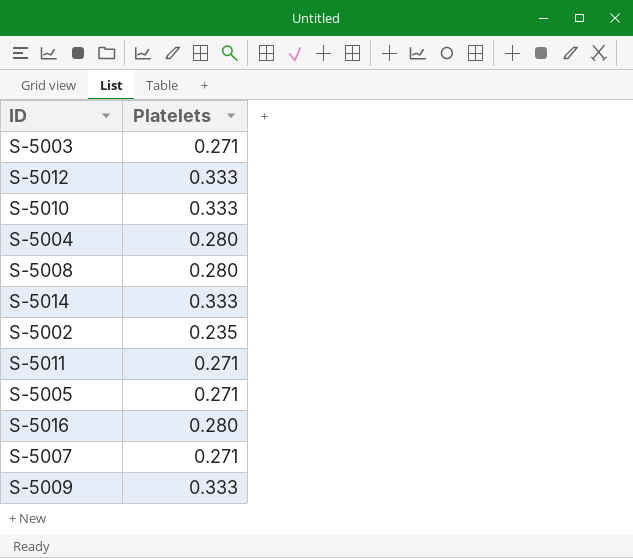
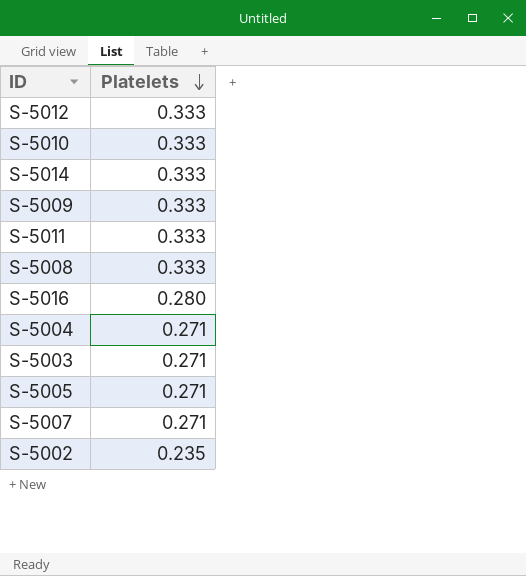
row order: none -> Platelets descending
S-5011 | Platelets: 0.271 -> 0.333
S-5008 | Platelets: 0.280 -> 0.333
S-5004 | Platelets: 0.280 -> 0.271

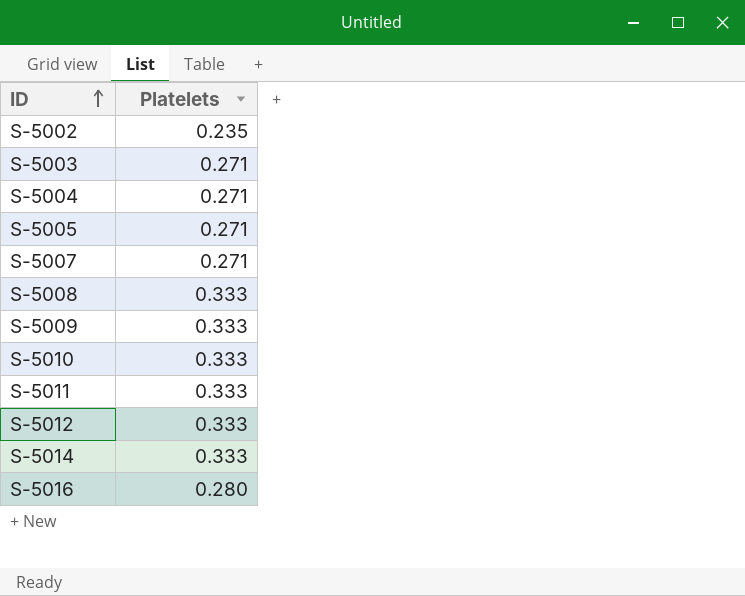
row order: Platelets descending -> ID ascending

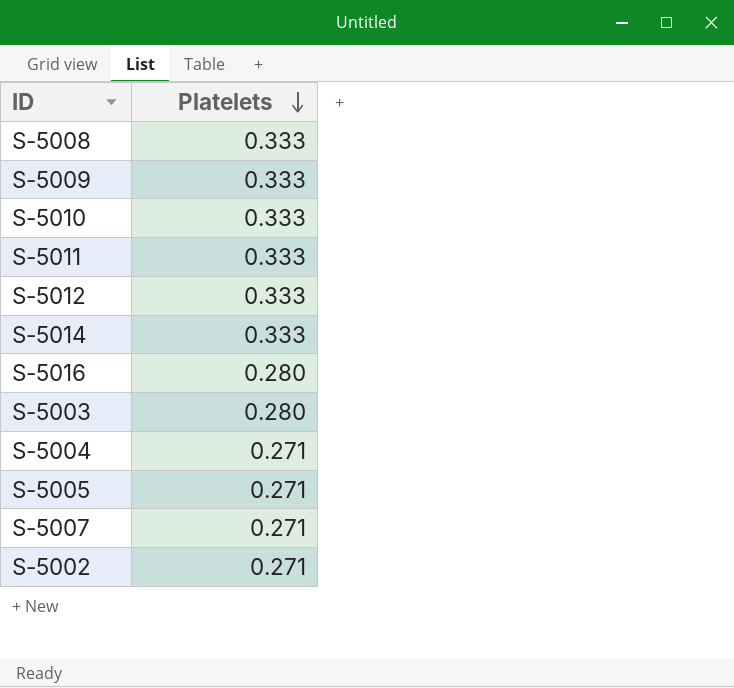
row order: ID ascending -> Platelets descending
S-5003 | Platelets: 0.271 -> 0.280
S-5002 | Platelets: 0.235 -> 0.271

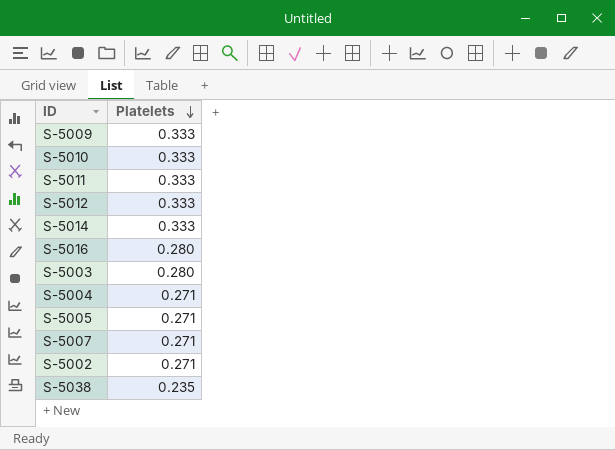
row S-5008: 0.333 -> none
row S-5038: none -> 0.235

